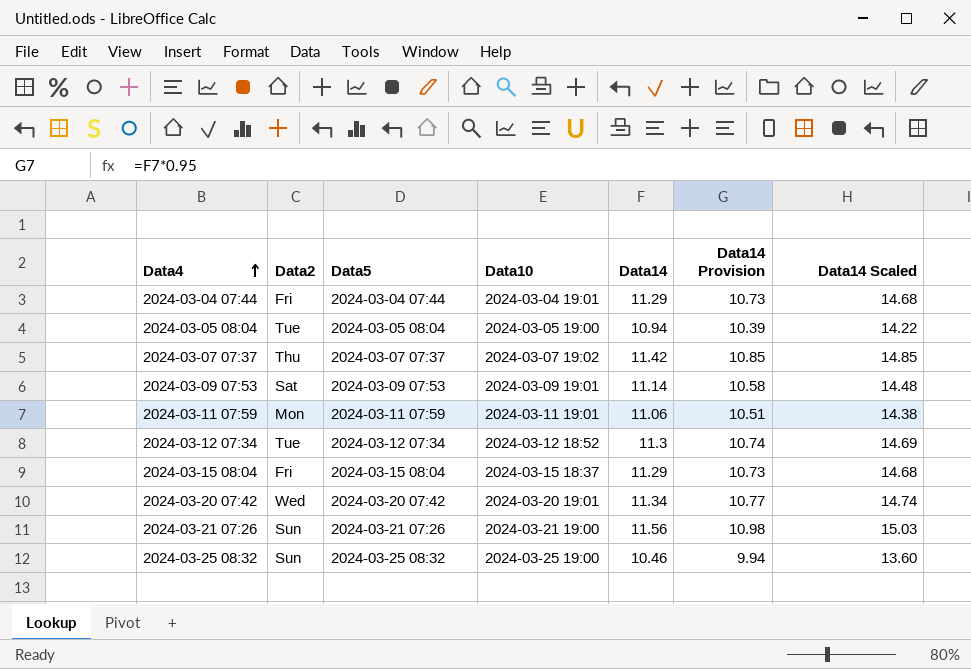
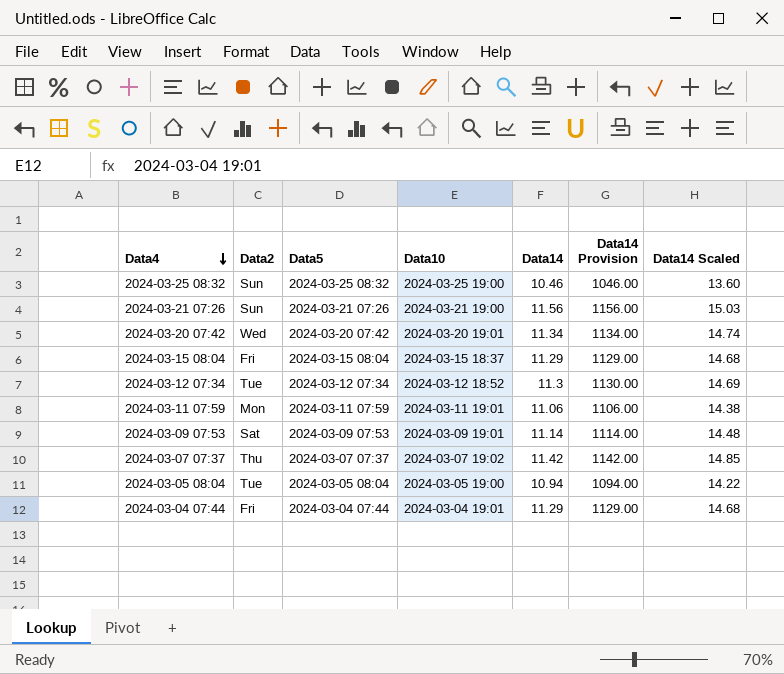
row order: Data4 ascending -> Data4 descending
column Data14 Provision | formula: [Data14] * 0.95 -> [Data14] * 100

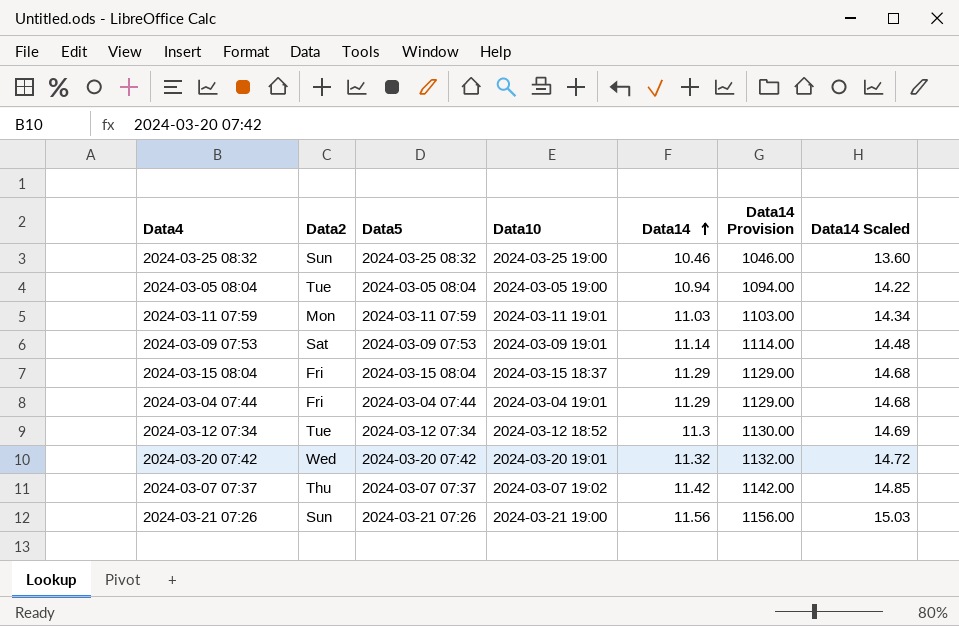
row order: Data4 descending -> Data14 ascending
2024-03-11 07:59 | Data14: 11.06 -> 11.03
2024-03-11 07:59 | Data14 Provision: 1106.00 -> 1103.00
2024-03-11 07:59 | Data14 Scaled: 14.38 -> 14.34
2024-03-20 07:42 | Data14: 11.34 -> 11.32
2024-03-20 07:42 | Data14 Provision: 1134.00 -> 1132.00
2024-03-20 07:42 | Data14 Scaled: 14.74 -> 14.72

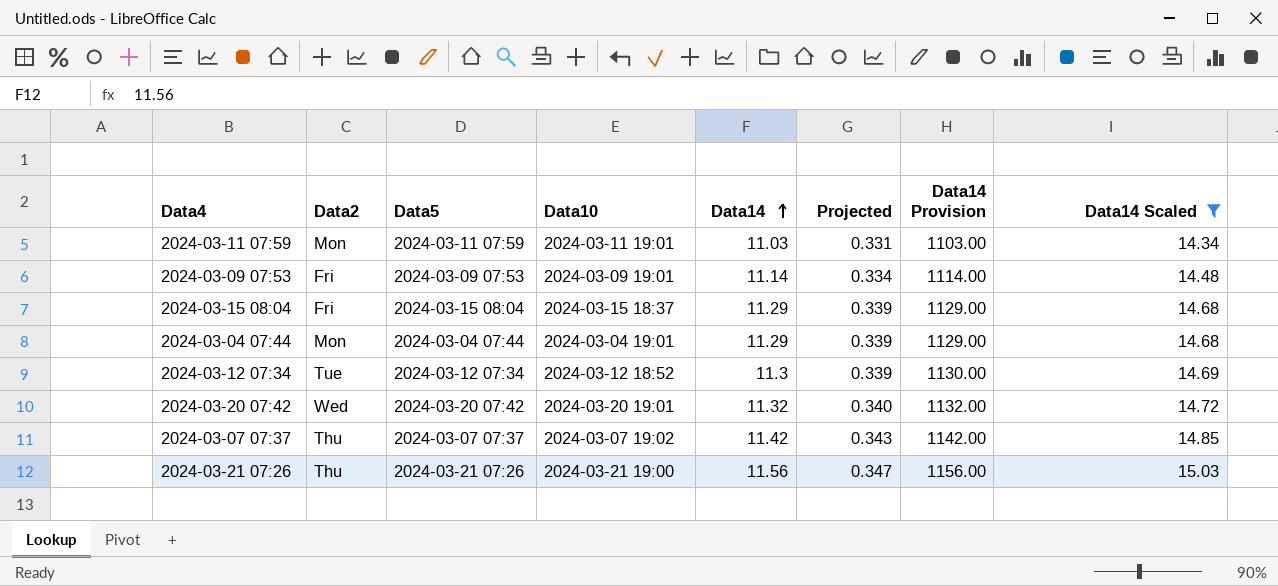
filter: none -> Data14 Scaled >= 14.34
column Projected | formula: none -> [Data14] * 0.03
2024-03-09 07:53 | Data2: Sat -> Fri
2024-03-04 07:44 | Data2: Fri -> Mon
2024-03-21 07:26 | Data2: Sun -> Thu

